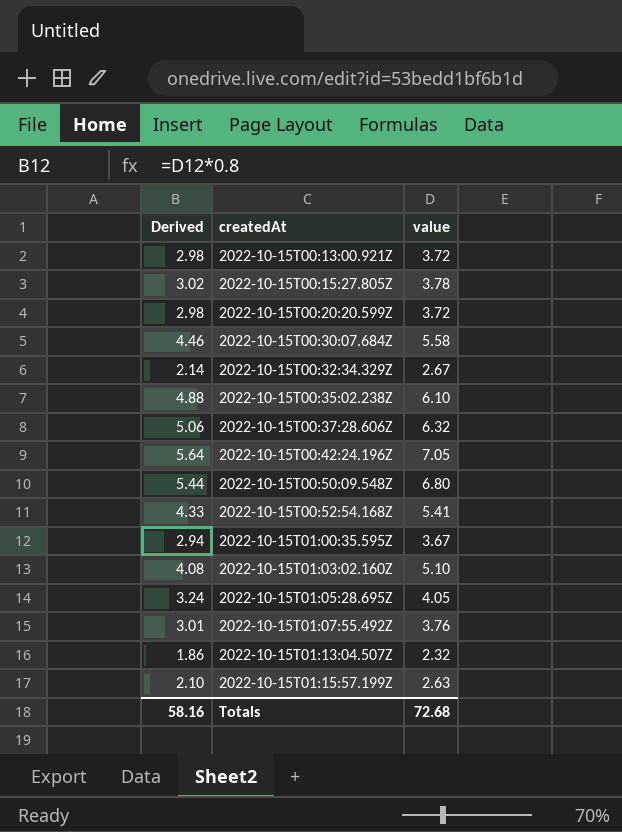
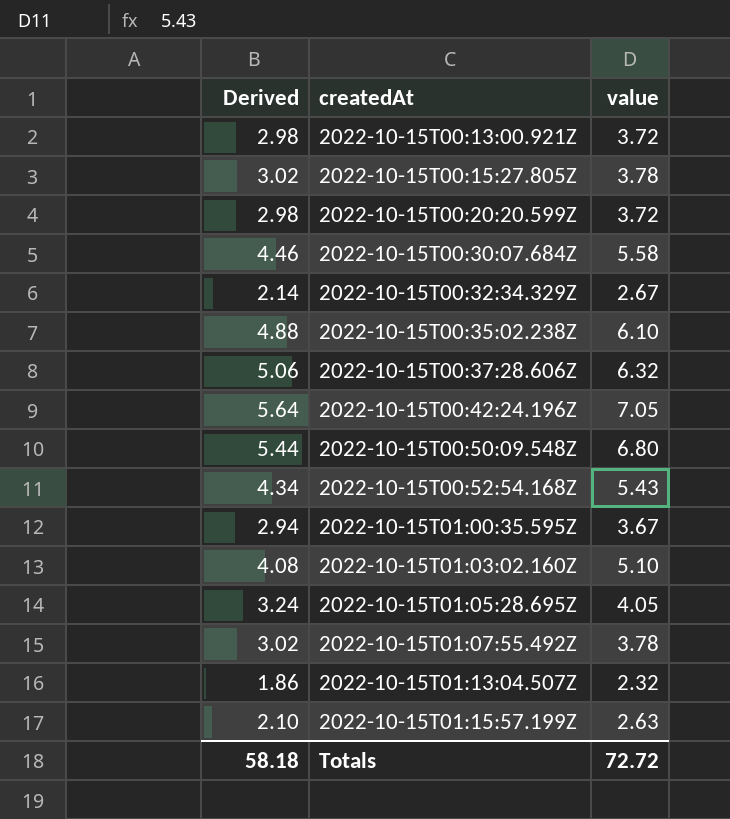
2022-10-15T00:52:54.168Z | Derived: 4.33 -> 4.34
2022-10-15T00:52:54.168Z | value: 5.41 -> 5.43
2022-10-15T01:07:55.492Z | Derived: 3.01 -> 3.02
2022-10-15T01:07:55.492Z | value: 3.76 -> 3.78
Totals | Derived: 58.16 -> 58.18
Totals | value: 72.68 -> 72.72

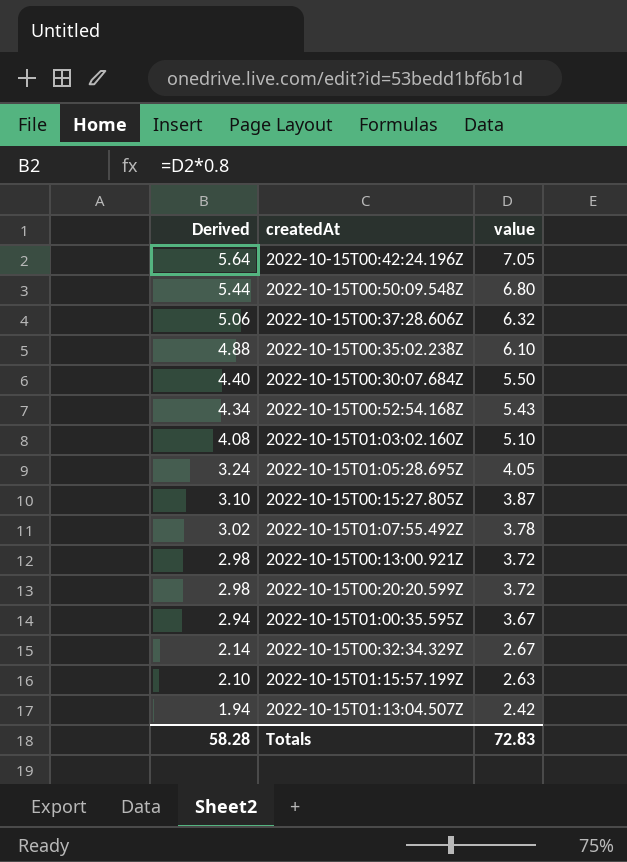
row order: createdAt ascending -> Derived descending
2022-10-15T00:30:07.684Z | Derived: 4.46 -> 4.40
2022-10-15T00:30:07.684Z | value: 5.58 -> 5.50
2022-10-15T00:15:27.805Z | Derived: 3.02 -> 3.10
2022-10-15T00:15:27.805Z | value: 3.78 -> 3.87
2022-10-15T01:13:04.507Z | Derived: 1.86 -> 1.94
2022-10-15T01:13:04.507Z | value: 2.32 -> 2.42
Totals | Derived: 58.18 -> 58.28
Totals | value: 72.72 -> 72.83

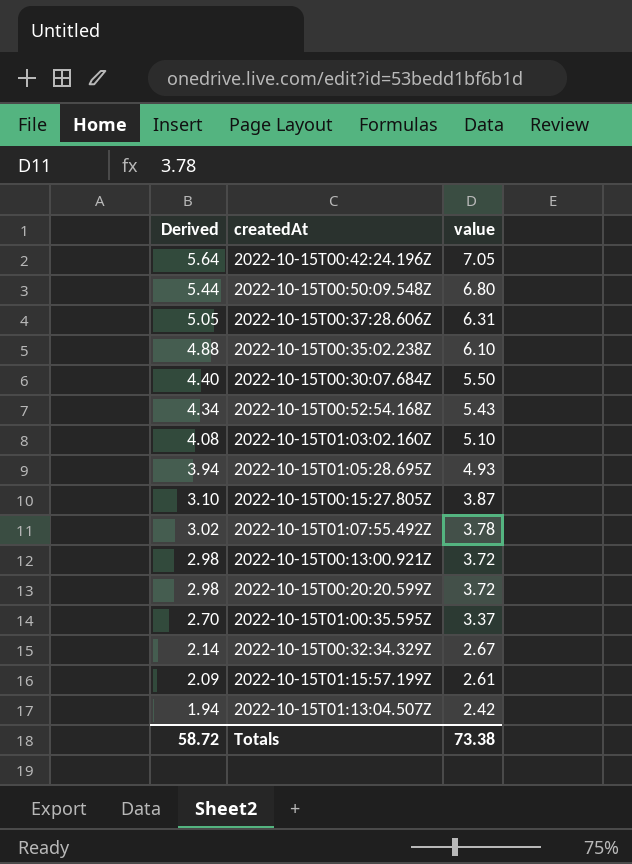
2022-10-15T00:37:28.606Z | Derived: 5.06 -> 5.05
2022-10-15T00:37:28.606Z | value: 6.32 -> 6.31
2022-10-15T01:05:28.695Z | Derived: 3.24 -> 3.94
2022-10-15T01:05:28.695Z | value: 4.05 -> 4.93
2022-10-15T01:00:35.595Z | Derived: 2.94 -> 2.70
2022-10-15T01:00:35.595Z | value: 3.67 -> 3.37
2022-10-15T01:15:57.199Z | Derived: 2.10 -> 2.09
2022-10-15T01:15:57.199Z | value: 2.63 -> 2.61
Totals | Derived: 58.28 -> 58.72
Totals | value: 72.83 -> 73.38

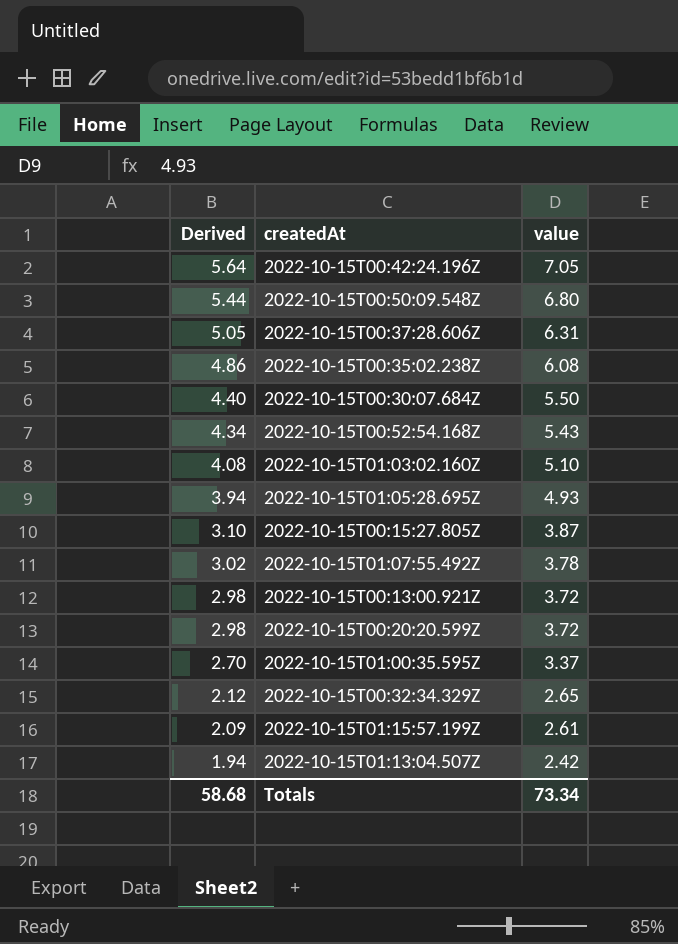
2022-10-15T00:35:02.238Z | Derived: 4.88 -> 4.86
2022-10-15T00:35:02.238Z | value: 6.10 -> 6.08
2022-10-15T00:32:34.329Z | Derived: 2.14 -> 2.12
2022-10-15T00:32:34.329Z | value: 2.67 -> 2.65
Totals | Derived: 58.72 -> 58.68
Totals | value: 73.38 -> 73.34

